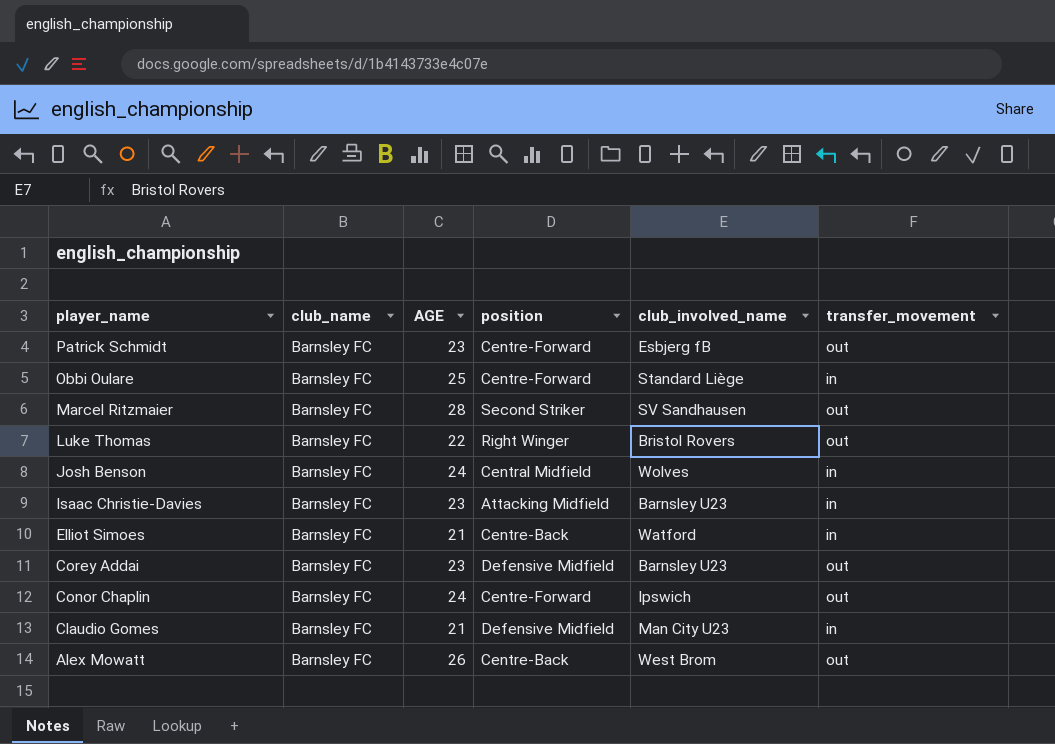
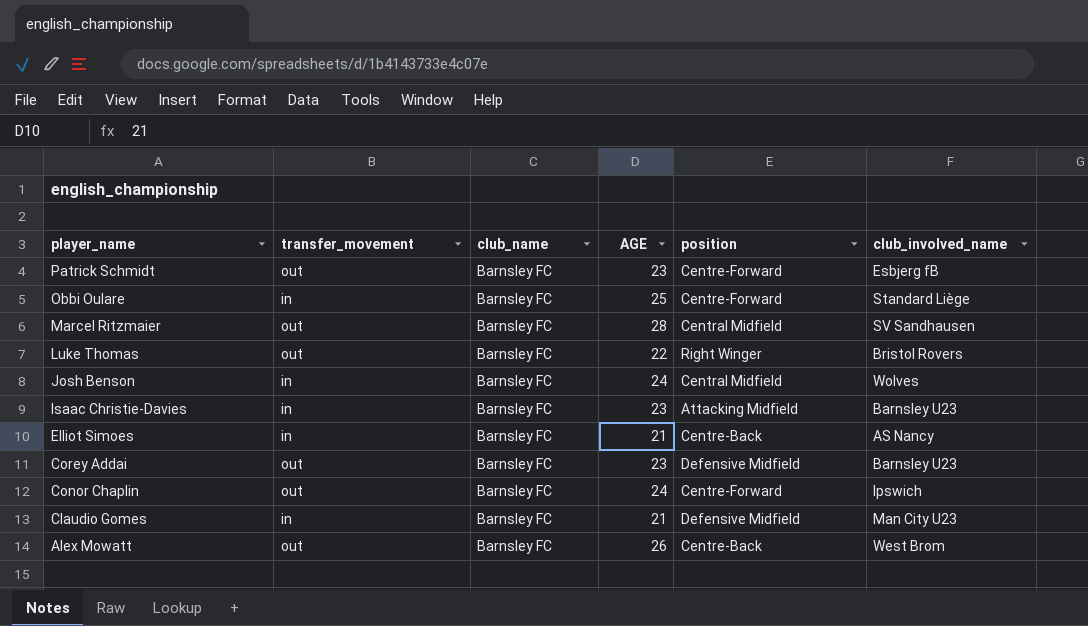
column transfer_movement | position: 6 -> 2
Marcel Ritzmaier | position: Second Striker -> Central Midfield
Elliot Simoes | club_involved_name: Watford -> AS Nancy

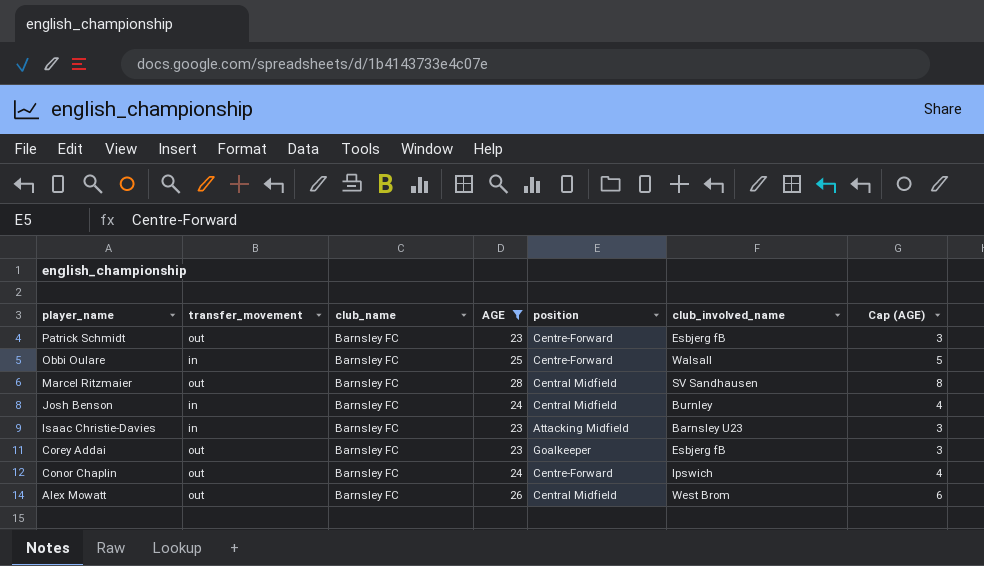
filter: none -> AGE >= 23
column Cap (AGE) | formula: none -> [AGE] - 20
Obbi Oulare | club_involved_name: Standard Liège -> Walsall
Josh Benson | club_involved_name: Wolves -> Burnley
Corey Addai | position: Defensive Midfield -> Goalkeeper
Corey Addai | club_involved_name: Barnsley U23 -> Esbjerg fB
Alex Mowatt | position: Centre-Back -> Central Midfield

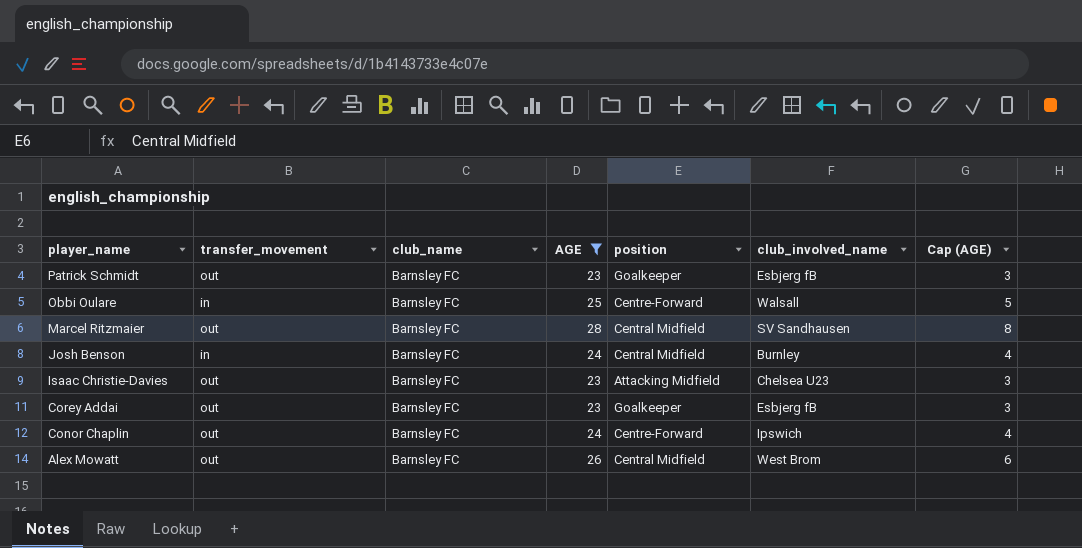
Patrick Schmidt | position: Centre-Forward -> Goalkeeper
Isaac Christie-Davies | transfer_movement: in -> out
Isaac Christie-Davies | club_involved_name: Barnsley U23 -> Chelsea U23

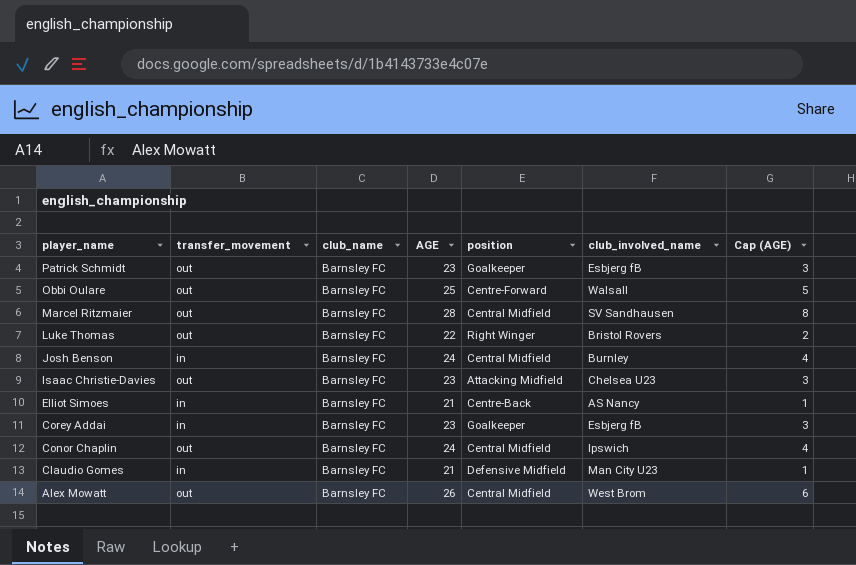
filter: AGE >= 23 -> none
Obbi Oulare | transfer_movement: in -> out
Corey Addai | transfer_movement: out -> in
Conor Chaplin | position: Centre-Forward -> Central Midfield

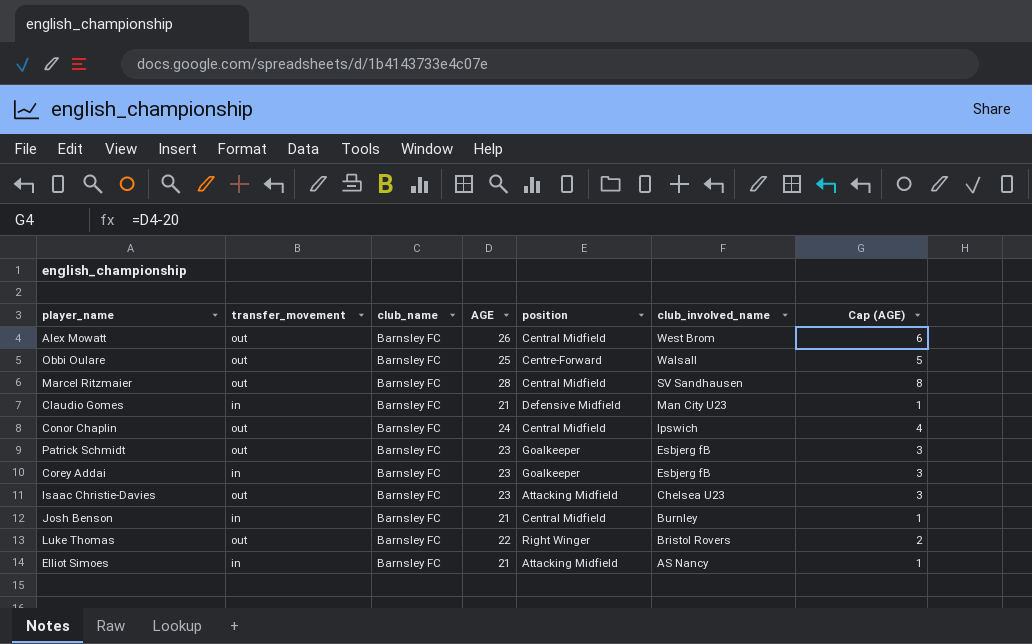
row order: player_name descending -> club_involved_name descending
Josh Benson | AGE: 24 -> 21
Josh Benson | Cap (AGE): 4 -> 1
Elliot Simoes | position: Centre-Back -> Attacking Midfield

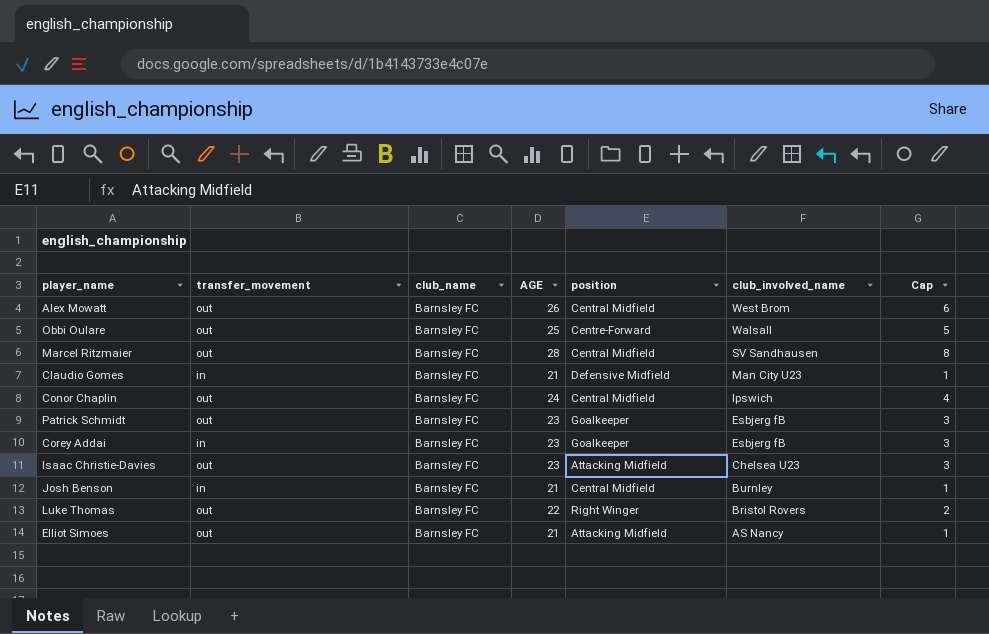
column name: Cap (AGE) -> Cap
Elliot Simoes | transfer_movement: in -> out

